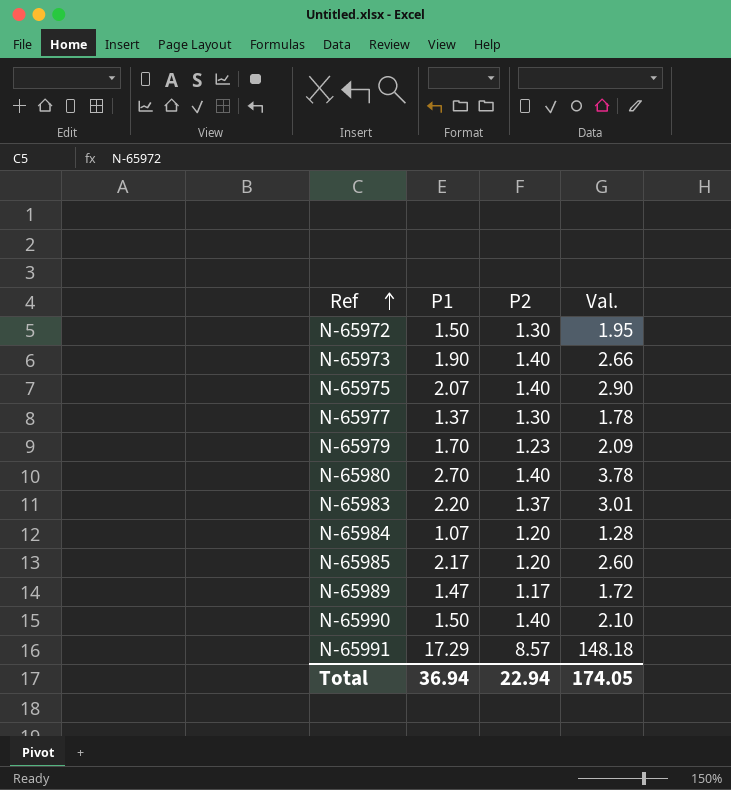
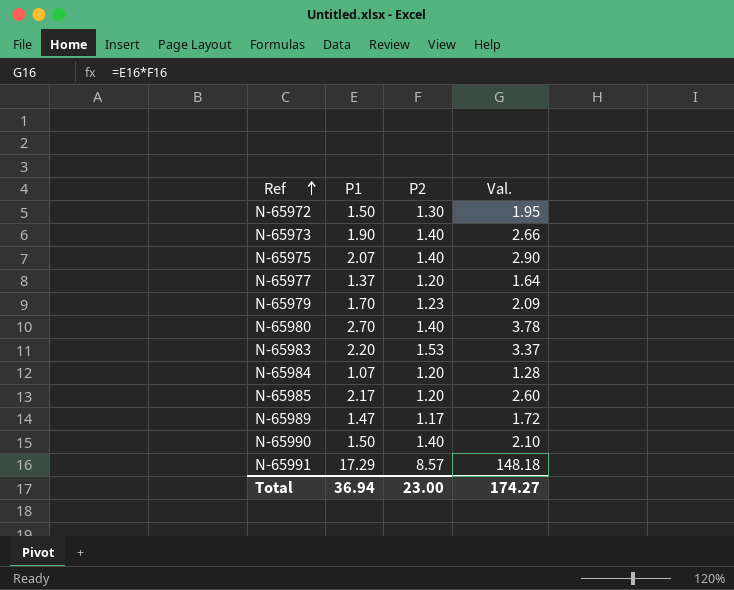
N-65977 | P2: 1.30 -> 1.20
N-65977 | Val.: 1.78 -> 1.64
N-65983 | P2: 1.37 -> 1.53
N-65983 | Val.: 3.01 -> 3.37
Total | P2: 22.94 -> 23.00
Total | Val.: 174.05 -> 174.27

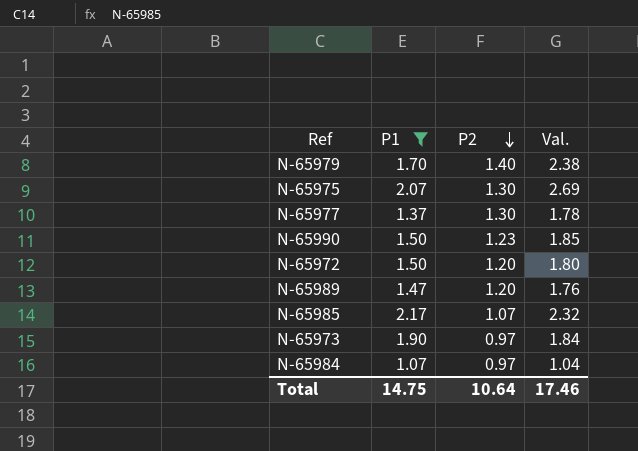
filter: none -> P1 <= 2.17
row order: Ref ascending -> P2 descending
N-65979 | P2: 1.23 -> 1.40
N-65979 | Val.: 2.09 -> 2.38
N-65975 | P2: 1.40 -> 1.30
N-65975 | Val.: 2.90 -> 2.69
N-65977 | P2: 1.20 -> 1.30
N-65977 | Val.: 1.64 -> 1.78
N-65990 | P2: 1.40 -> 1.23
N-65990 | Val.: 2.10 -> 1.85
N-65972 | P2: 1.30 -> 1.20
N-65972 | Val.: 1.95 -> 1.80
N-65989 | P2: 1.17 -> 1.20
N-65989 | Val.: 1.72 -> 1.76
N-65985 | P2: 1.20 -> 1.07
N-65985 | Val.: 2.60 -> 2.32
N-65973 | P2: 1.40 -> 0.97
N-65973 | Val.: 2.66 -> 1.84
N-65984 | P2: 1.20 -> 0.97
N-65984 | Val.: 1.28 -> 1.04
Total | P1: 36.94 -> 14.75
Total | P2: 23.00 -> 10.64
Total | Val.: 174.27 -> 17.46

